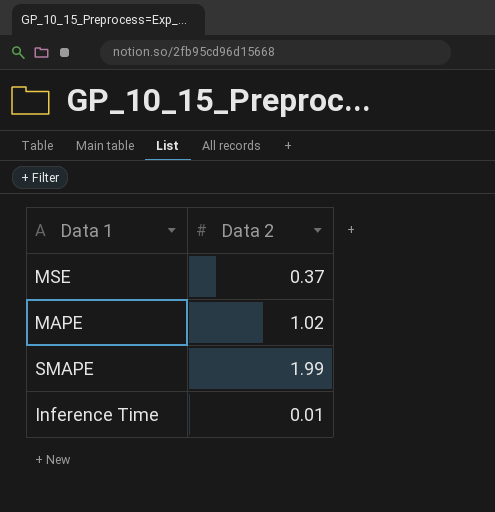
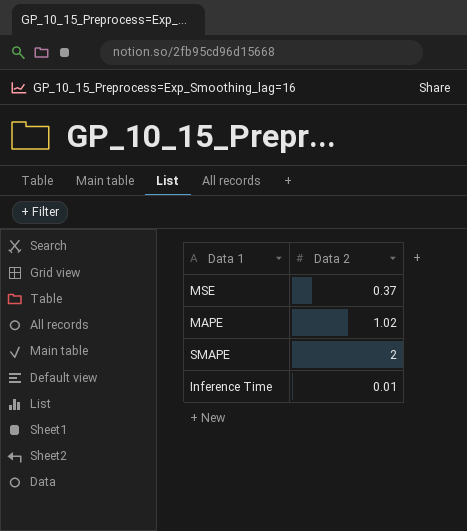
SMAPE | Data 2: 1.99 -> 2

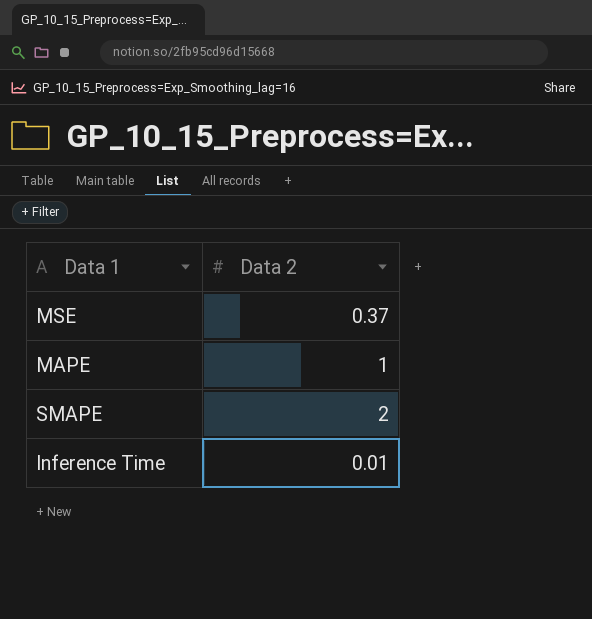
MAPE | Data 2: 1.02 -> 1

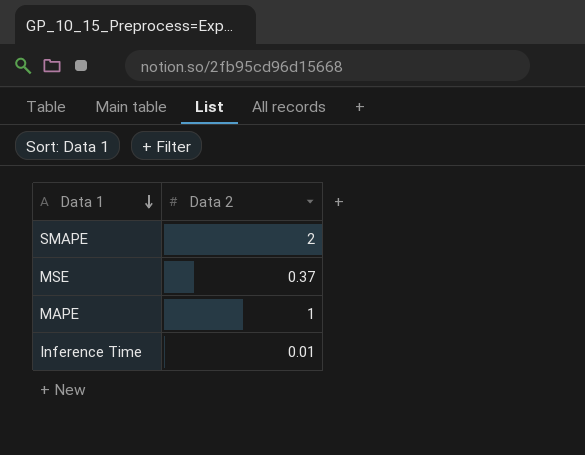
row order: none -> Data 1 descending

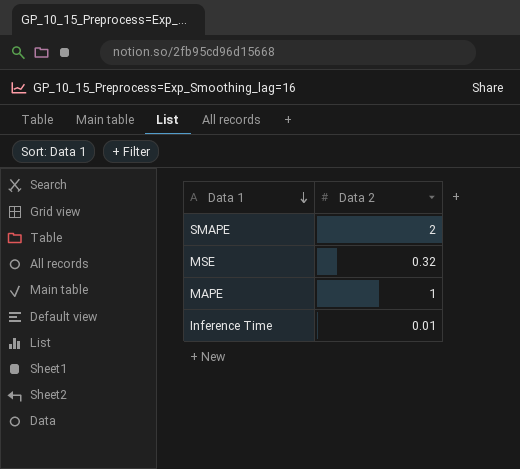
MSE | Data 2: 0.37 -> 0.32

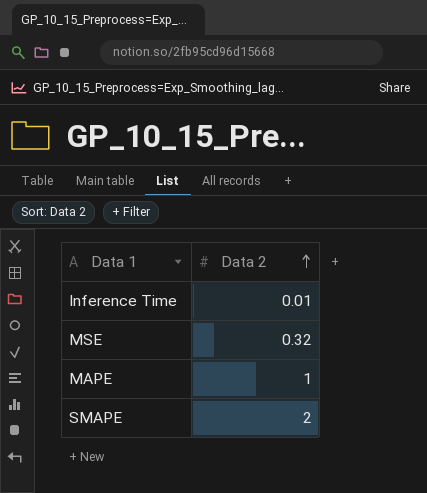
row order: Data 1 descending -> Data 2 ascending

